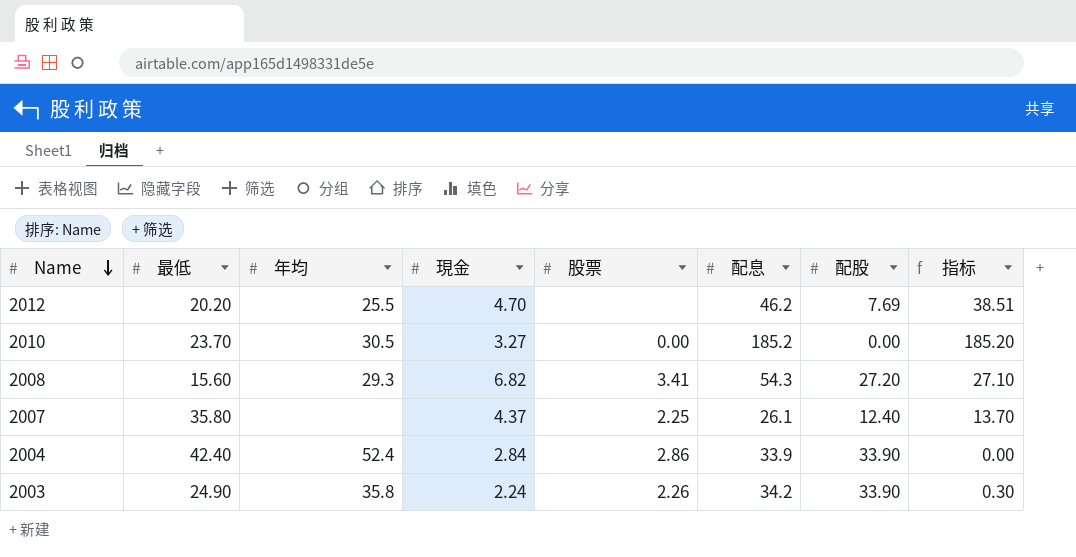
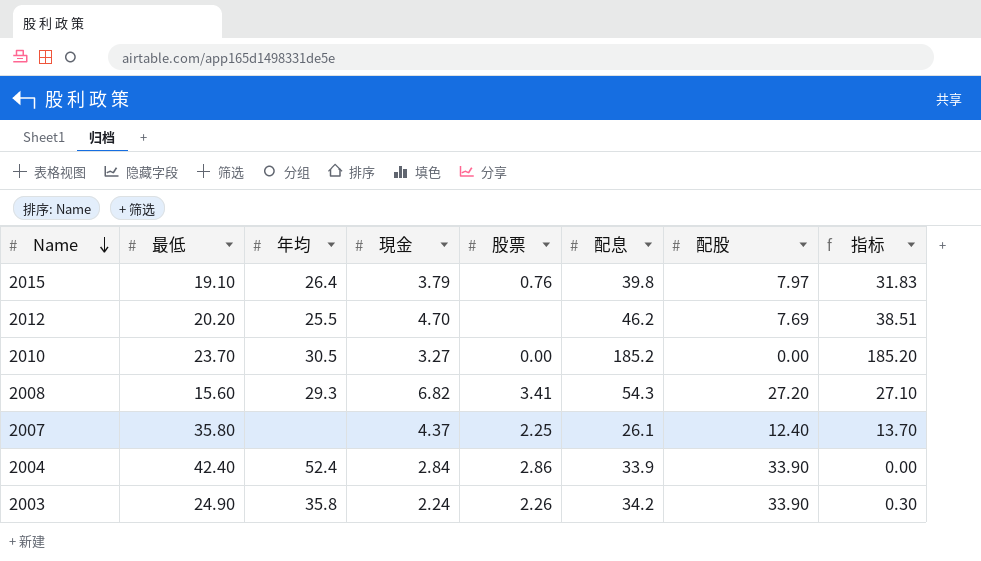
row 2015: none -> 19.10 | 26.4 | 3.79 | 0.76 | 39.8 | 7.97 | 31.83

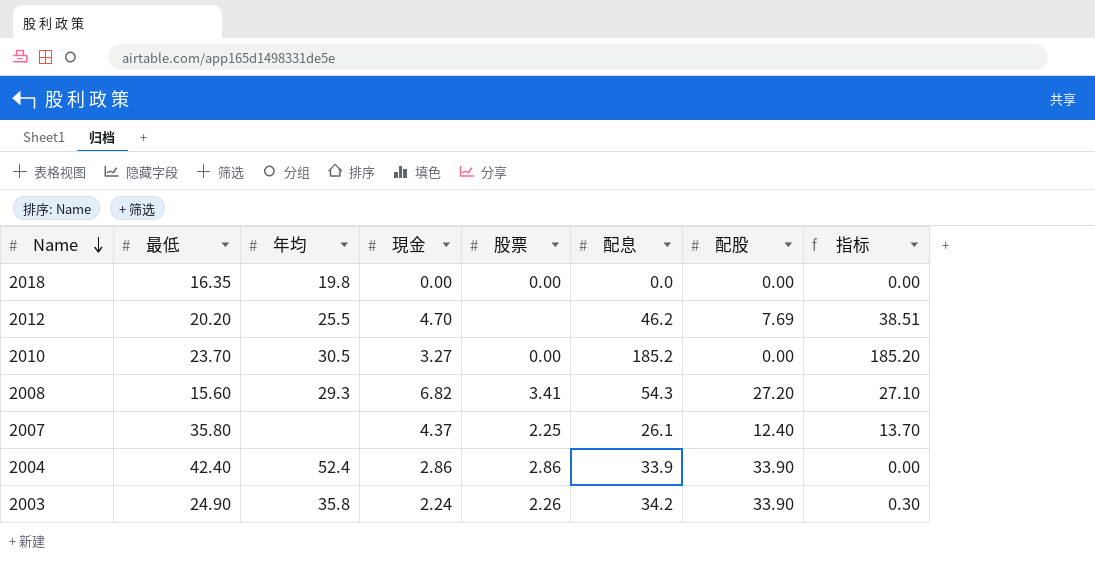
row 2015: 19.10 | 26.4 | 3.79 | 0.76 | 39.8 | 7.97 | 31.83 -> none
row 2018: none -> 16.35 | 19.8 | 0.00 | 0.00 | 0.0 | 0.00 | 0.00
2004 | 現金: 2.84 -> 2.86

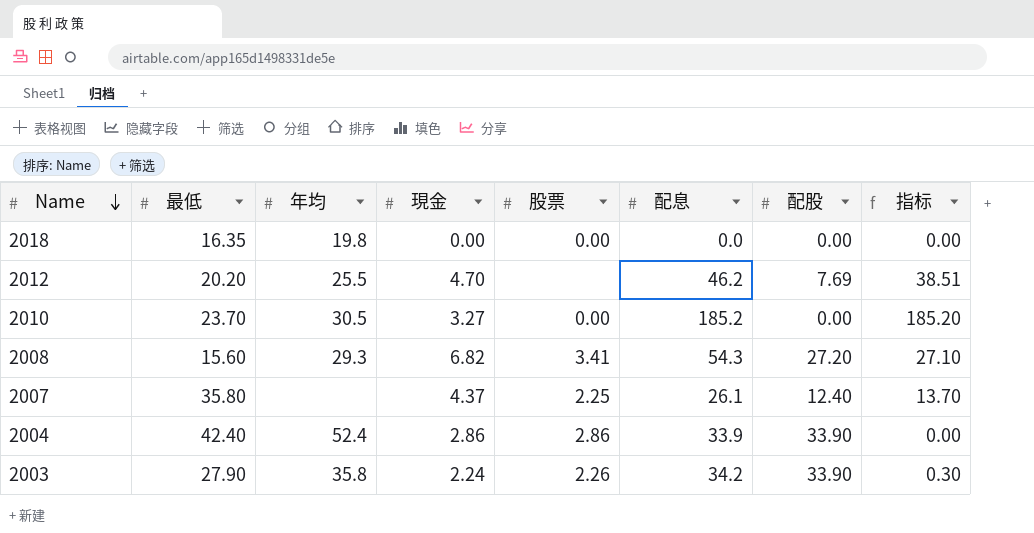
2003 | 最低: 24.90 -> 27.90

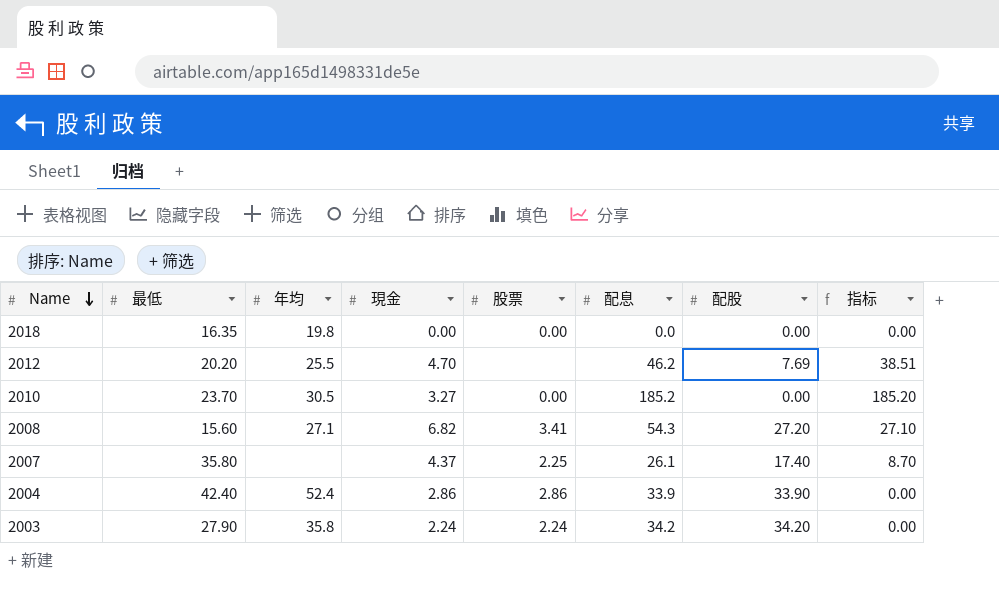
2008 | 年均: 29.3 -> 27.1
2007 | 配股: 12.40 -> 17.40
2007 | 指标: 13.70 -> 8.70
2003 | 股票: 2.26 -> 2.24
2003 | 配股: 33.90 -> 34.20
2003 | 指标: 0.30 -> 0.00

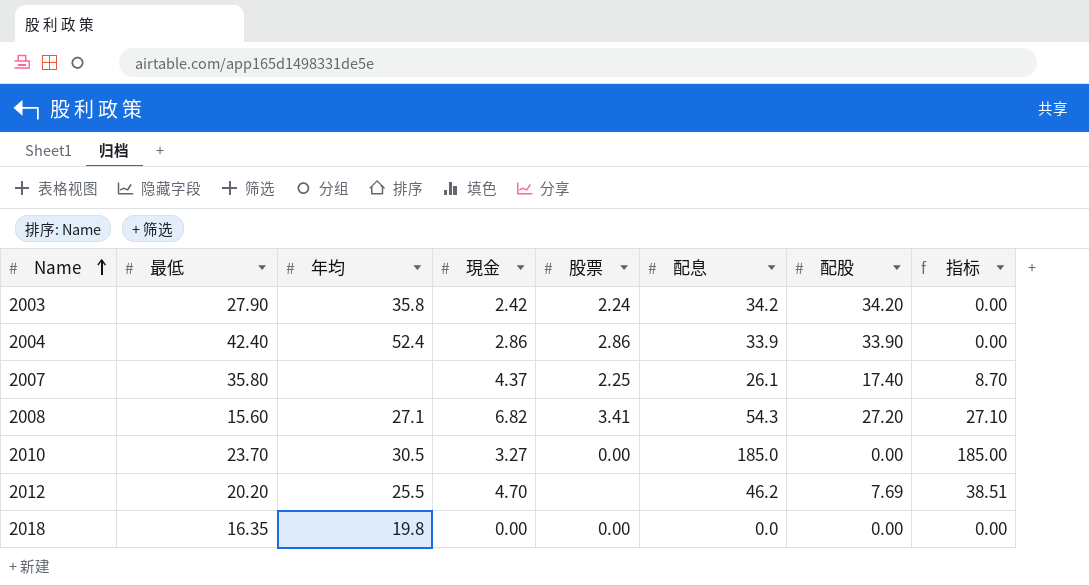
row order: Name descending -> Name ascending
2003 | 現金: 2.24 -> 2.42
2010 | 配息: 185.2 -> 185.0
2010 | 指标: 185.20 -> 185.00

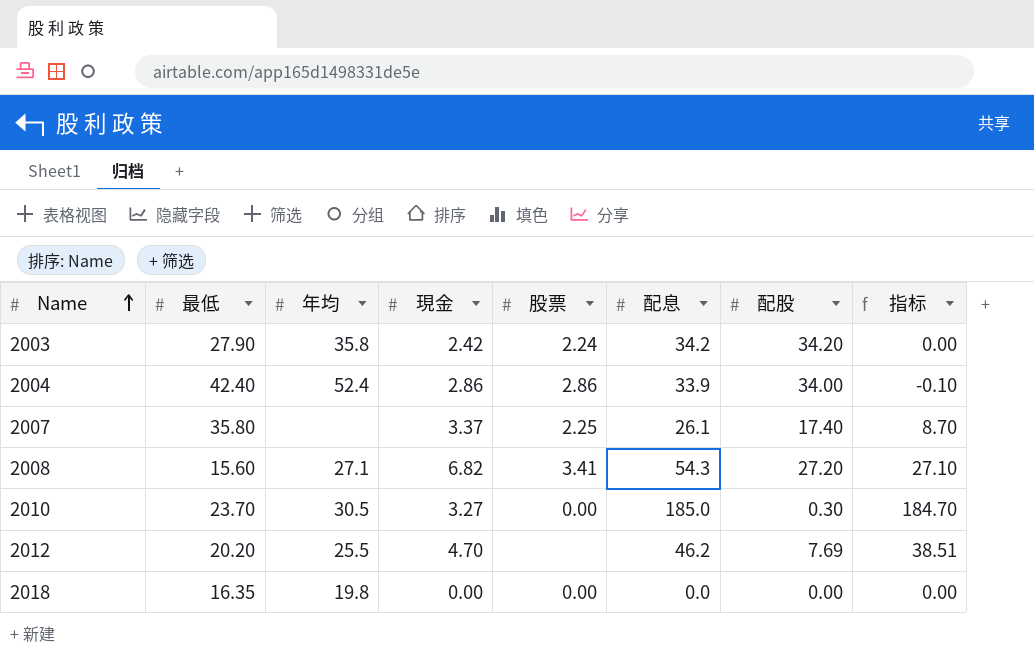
2004 | 配股: 33.90 -> 34.00
2004 | 指标: 0.00 -> -0.10
2007 | 現金: 4.37 -> 3.37
2010 | 配股: 0.00 -> 0.30
2010 | 指标: 185.00 -> 184.70

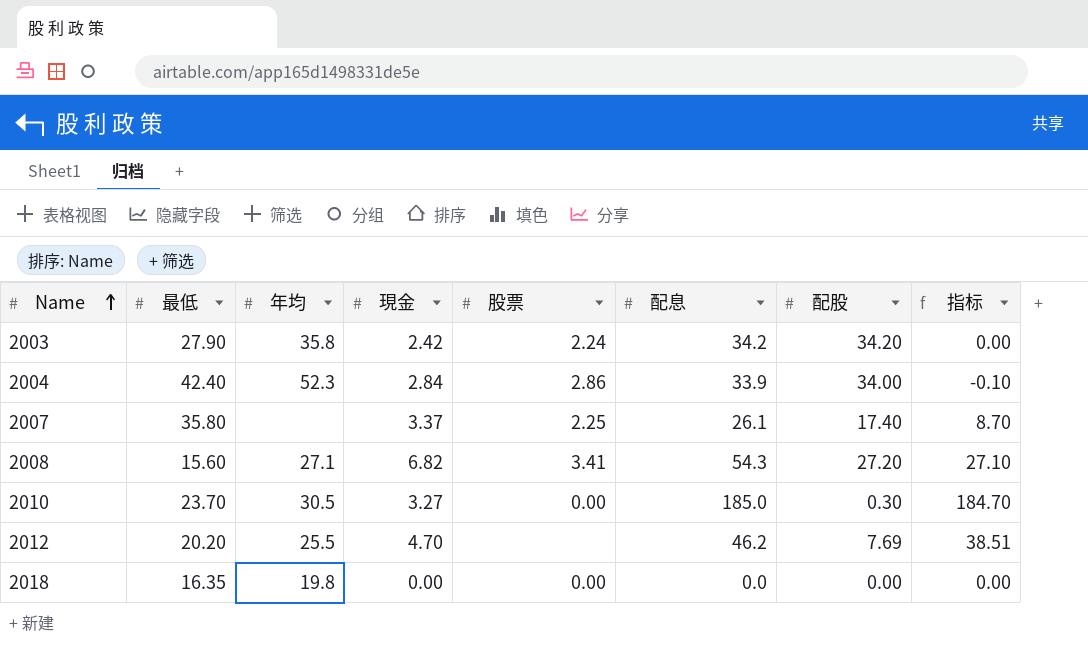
2004 | 年均: 52.4 -> 52.3
2004 | 現金: 2.86 -> 2.84

